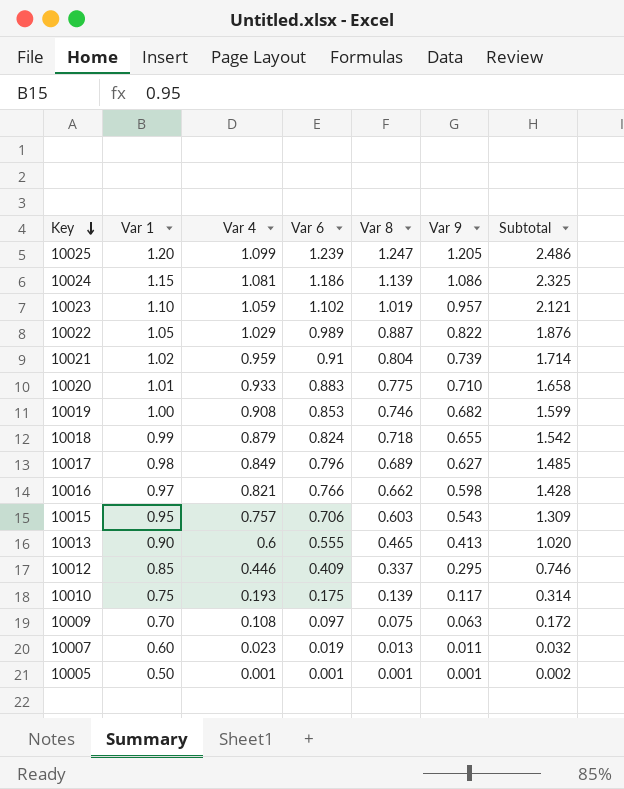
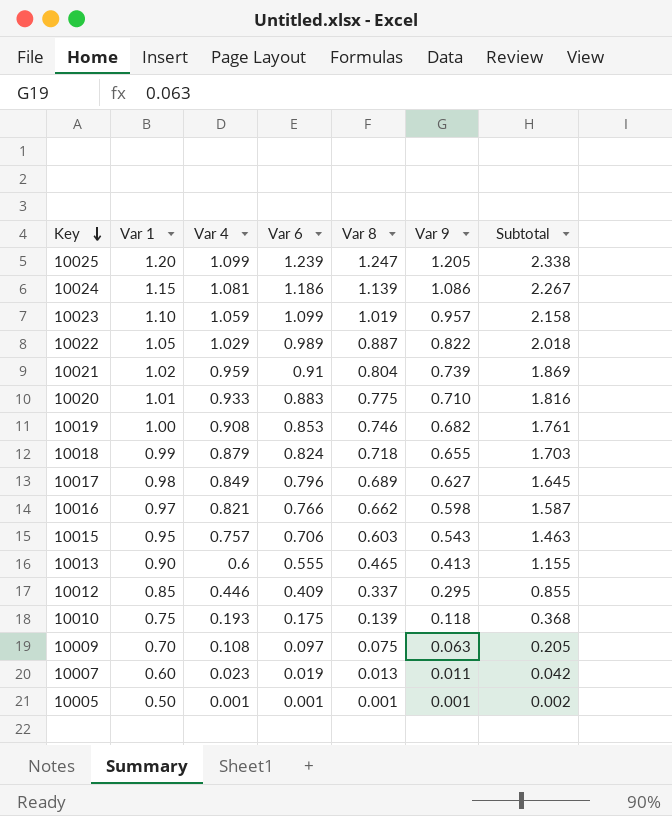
column Subtotal | formula: [Var 6] + [Var 8] -> [Var 4] + [Var 6]
10023 | Var 6: 1.102 -> 1.099
10010 | Var 9: 0.117 -> 0.118

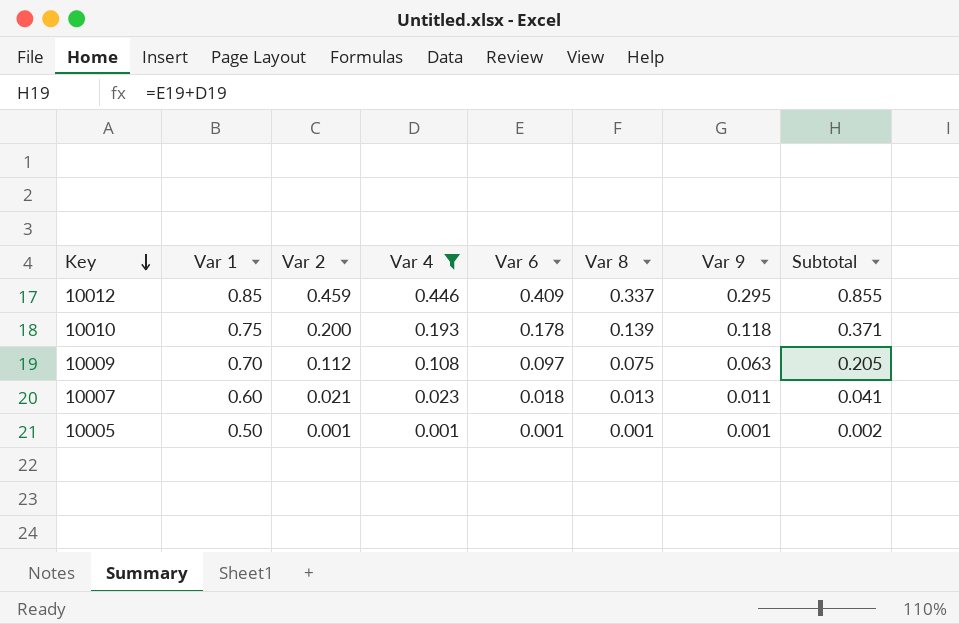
filter: none -> Var 4 <= 0.446
column Var 2 | position: none -> 3
10010 | Var 6: 0.175 -> 0.178
10010 | Subtotal: 0.368 -> 0.371
10007 | Var 6: 0.019 -> 0.018
10007 | Subtotal: 0.042 -> 0.041

